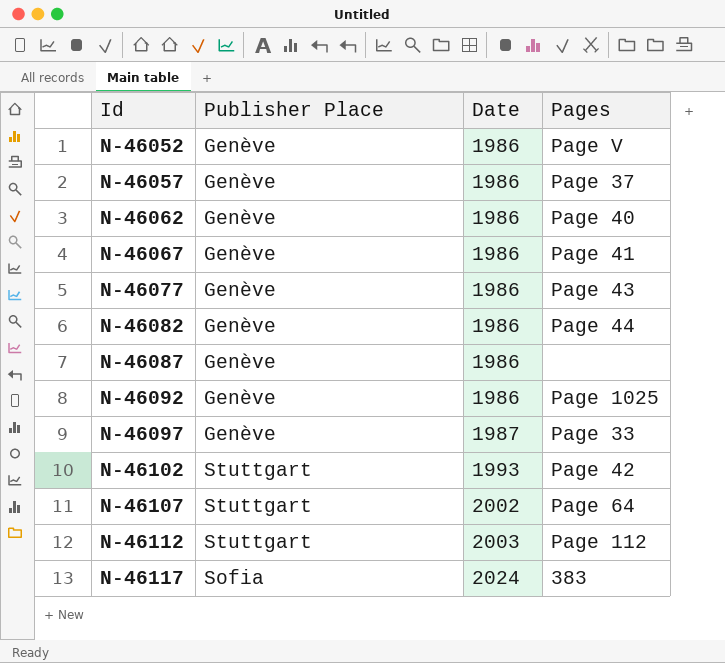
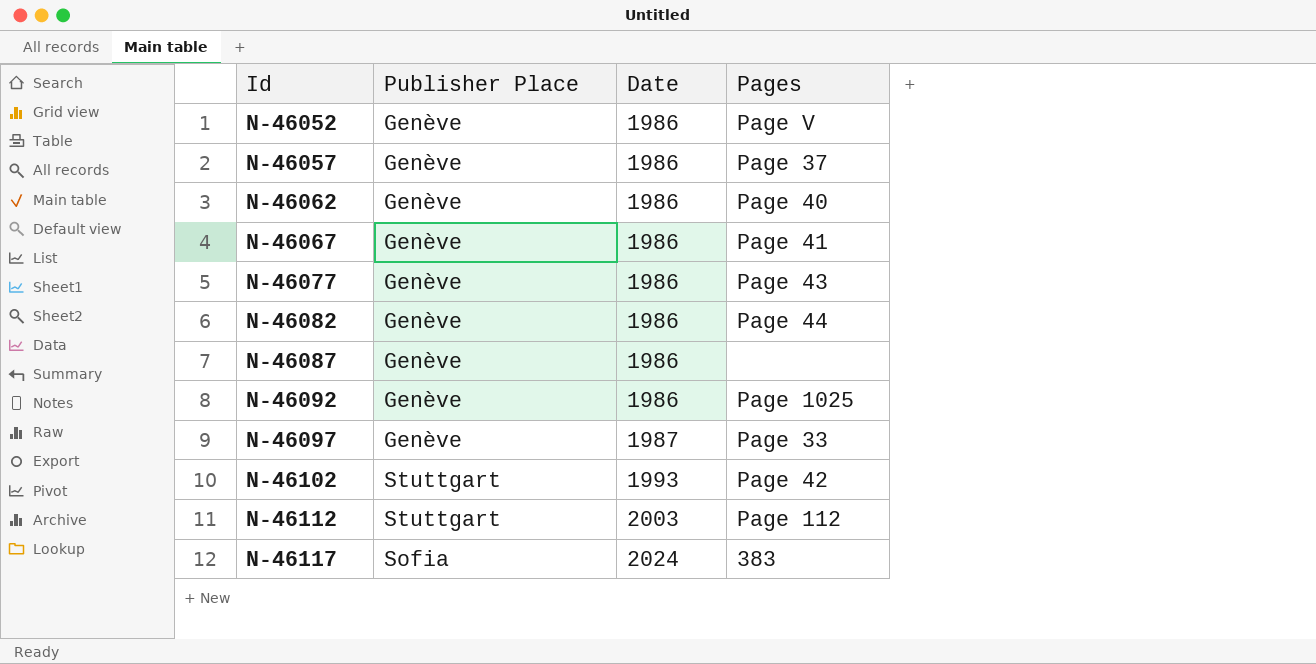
row N-46107: Stuttgart | 2002 | Page 64 -> none

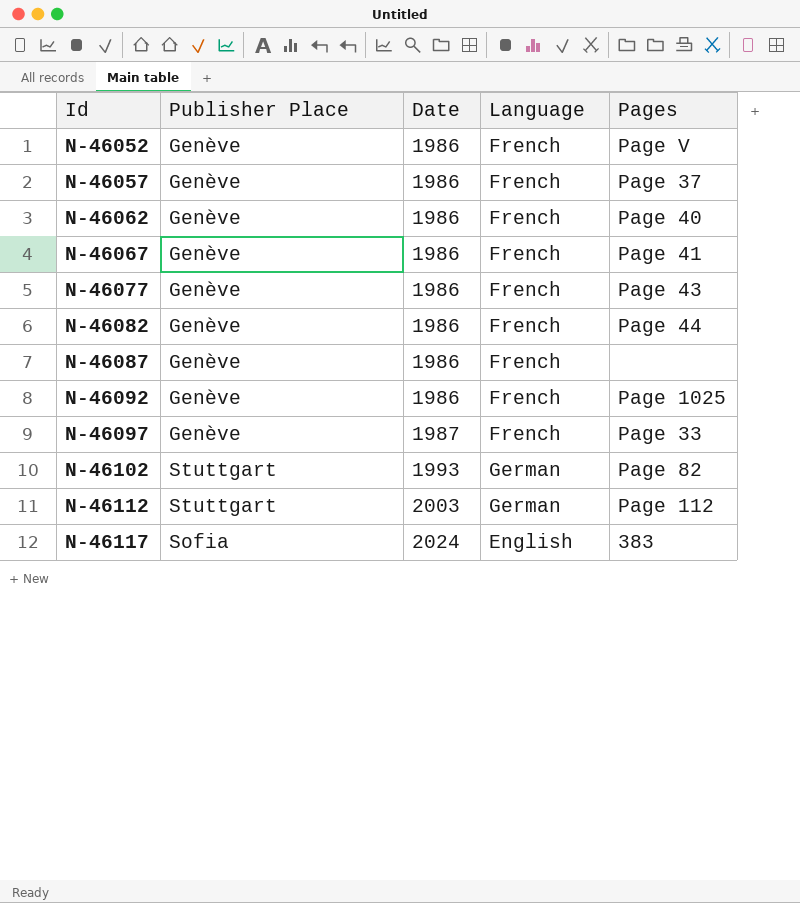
column Language | position: none -> 4
N-46102 | Pages: Page 42 -> Page 82

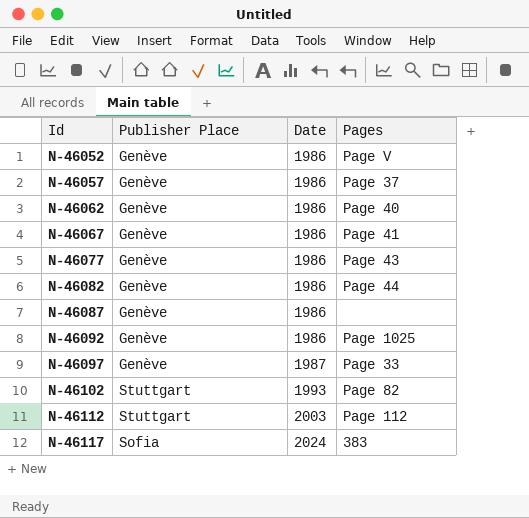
column Language | position: 4 -> none

